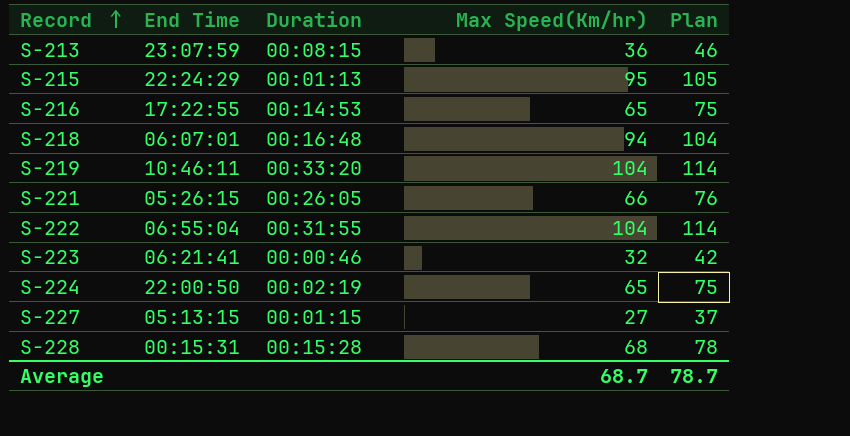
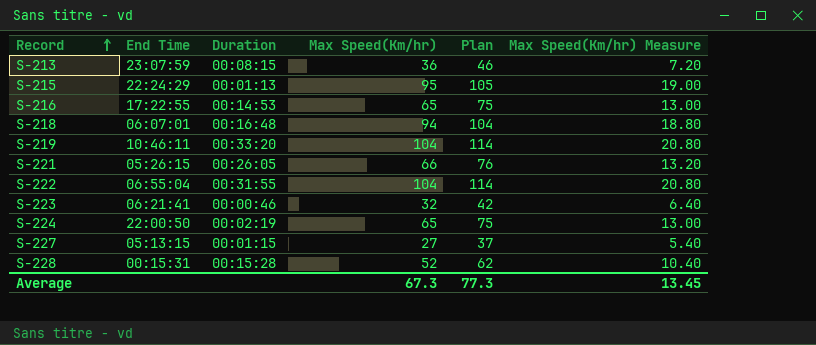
column Max Speed(Km/hr) Measure | formula: none -> [Max Speed(Km/hr)] * 0.2
S-228 | Max Speed(Km/hr): 68 -> 52
S-228 | Plan: 78 -> 62
Average | Max Speed(Km/hr): 68.7 -> 67.3
Average | Plan: 78.7 -> 77.3

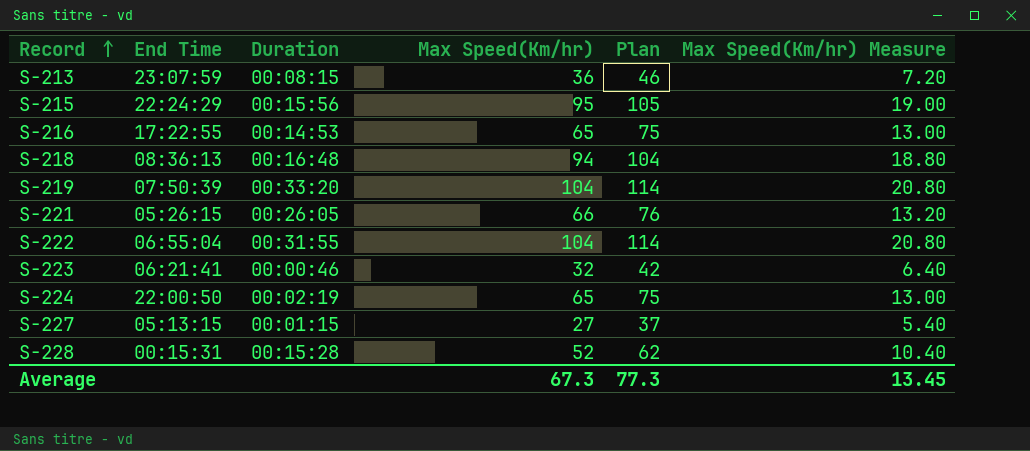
S-215 | Duration: 00:01:13 -> 00:15:56
S-218 | End Time: 06:07:01 -> 08:36:13
S-219 | End Time: 10:46:11 -> 07:50:39

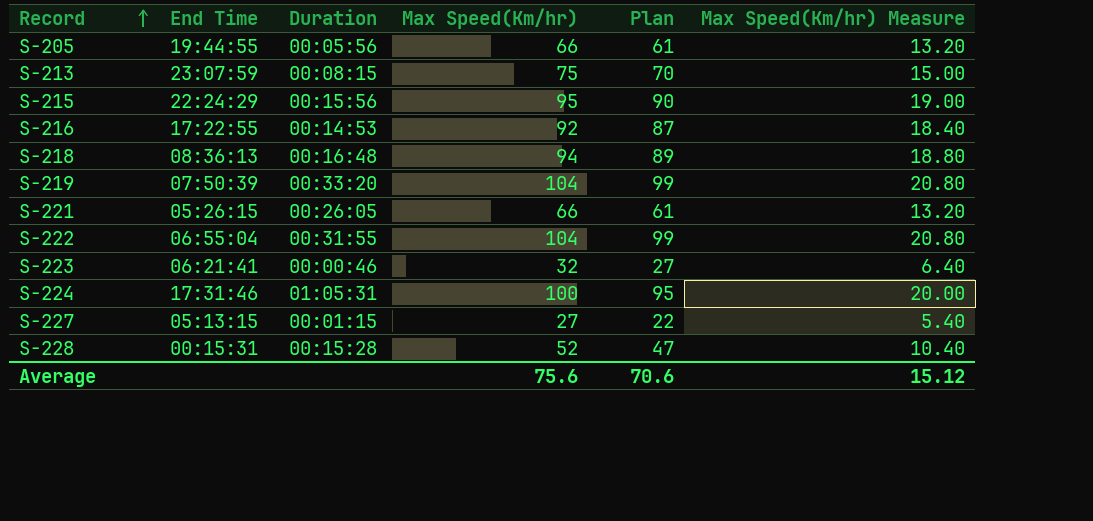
column Plan | formula: [Max Speed(Km/hr)] + 10 -> [Max Speed(Km/hr)] - 5
row S-205: none -> 19:44:55 | 00:05:56 | 66 | 61 | 13.20
S-213 | Max Speed(Km/hr): 36 -> 75
S-213 | Max Speed(Km/hr) Measure: 7.20 -> 15.00
S-216 | Max Speed(Km/hr): 65 -> 92
S-216 | Max Speed(Km/hr) Measure: 13.00 -> 18.40
S-224 | End Time: 22:00:50 -> 17:31:46
S-224 | Duration: 00:02:19 -> 01:05:31
S-224 | Max Speed(Km/hr): 65 -> 100
S-224 | Max Speed(Km/hr) Measure: 13.00 -> 20.00
Average | Max Speed(Km/hr): 67.3 -> 75.6
Average | Plan: 77.3 -> 70.6
Average | Max Speed(Km/hr) Measure: 13.45 -> 15.12

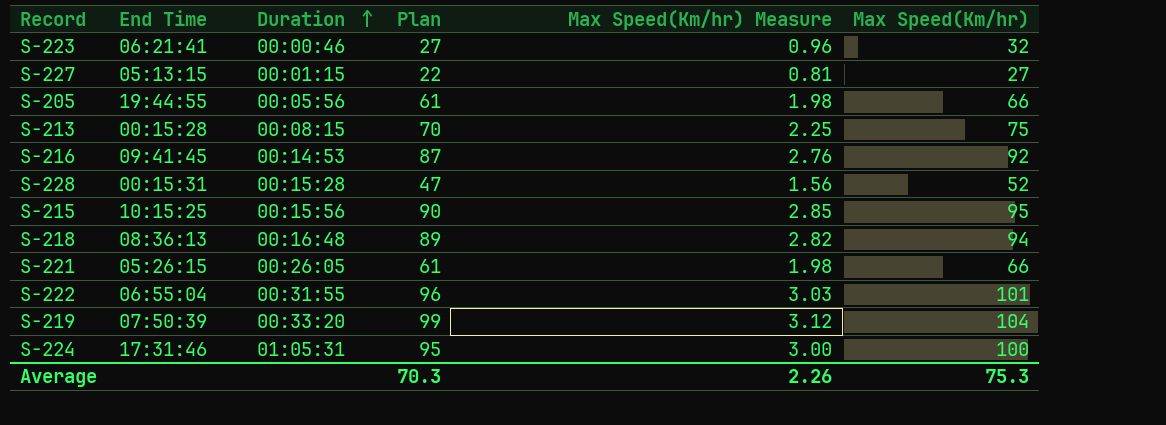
row order: Record ascending -> Duration ascending
column Max Speed(Km/hr) Measure | formula: [Max Speed(Km/hr)] * 0.2 -> [Max Speed(Km/hr)] * 0.03
column Max Speed(Km/hr) | position: 4 -> 6
S-213 | End Time: 23:07:59 -> 00:15:28
S-216 | End Time: 17:22:55 -> 09:41:45
S-215 | End Time: 22:24:29 -> 10:15:25
S-222 | Plan: 99 -> 96
S-222 | Max Speed(Km/hr): 104 -> 101
Average | Plan: 70.6 -> 70.3
Average | Max Speed(Km/hr) Measure: 15.12 -> 2.26
Average | Max Speed(Km/hr): 75.6 -> 75.3

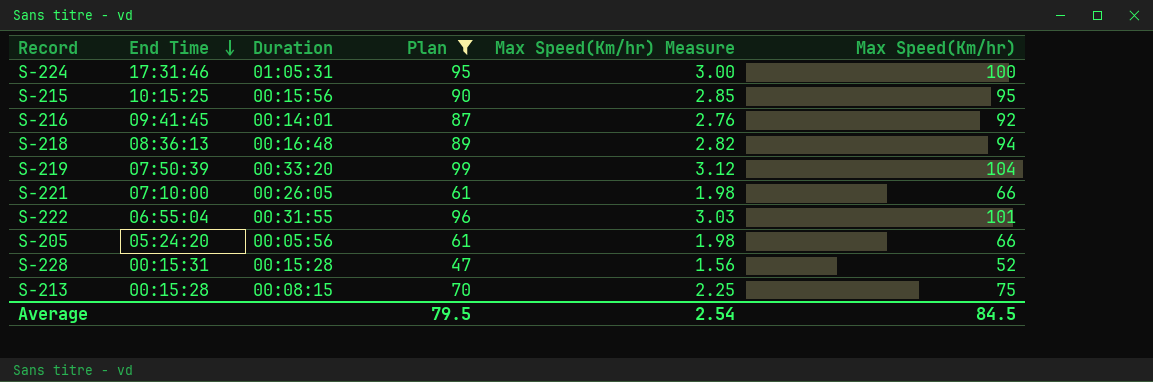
filter: none -> Plan >= 47
row order: Duration ascending -> End Time descending
S-216 | Duration: 00:14:53 -> 00:14:01
S-221 | End Time: 05:26:15 -> 07:10:00
S-205 | End Time: 19:44:55 -> 05:24:20
Average | Plan: 70.3 -> 79.5
Average | Max Speed(Km/hr) Measure: 2.26 -> 2.54
Average | Max Speed(Km/hr): 75.3 -> 84.5

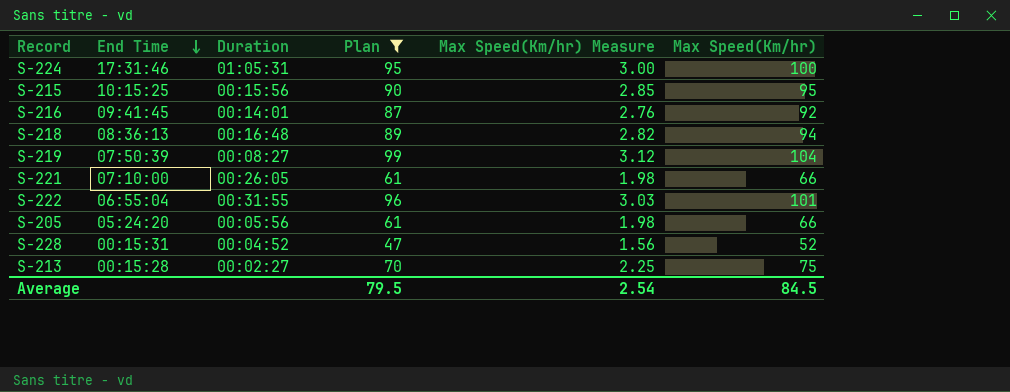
S-219 | Duration: 00:33:20 -> 00:08:27
S-228 | Duration: 00:15:28 -> 00:04:52
S-213 | Duration: 00:08:15 -> 00:02:27

